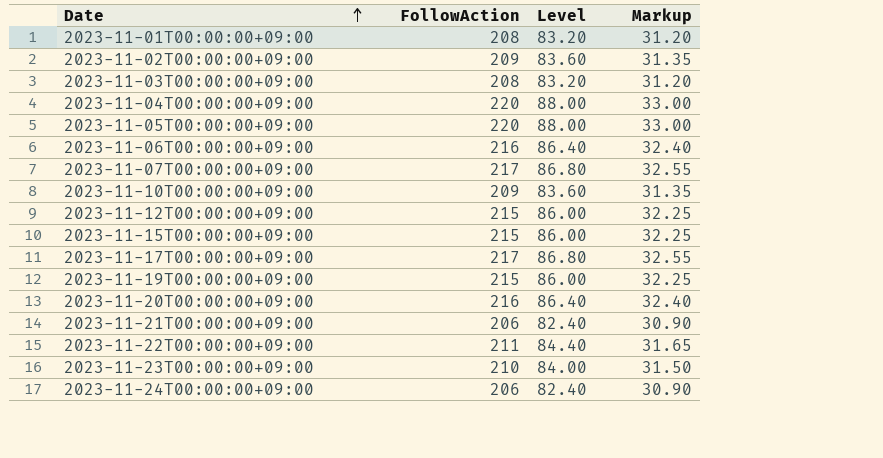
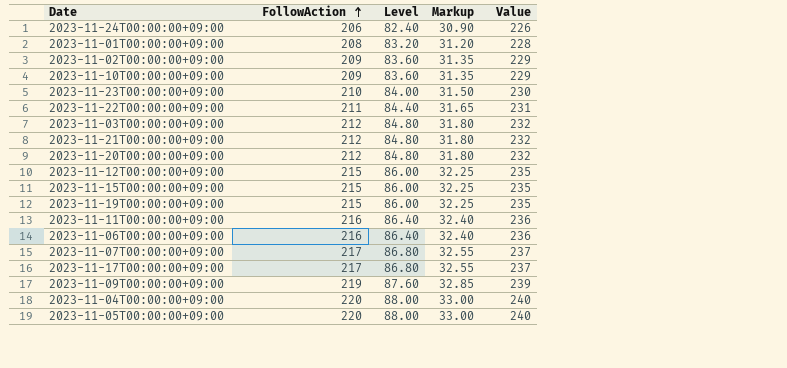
row order: Date ascending -> FollowAction ascending
column Value | formula: none -> [FollowAction] + 20
2023-11-03T00:00:00+09:00 | FollowAction: 208 -> 212
2023-11-03T00:00:00+09:00 | Level: 83.20 -> 84.80
2023-11-03T00:00:00+09:00 | Markup: 31.20 -> 31.80
2023-11-21T00:00:00+09:00 | FollowAction: 206 -> 212
2023-11-21T00:00:00+09:00 | Level: 82.40 -> 84.80
2023-11-21T00:00:00+09:00 | Markup: 30.90 -> 31.80
2023-11-20T00:00:00+09:00 | FollowAction: 216 -> 212
2023-11-20T00:00:00+09:00 | Level: 86.40 -> 84.80
2023-11-20T00:00:00+09:00 | Markup: 32.40 -> 31.80
row 2023-11-11T00:00:00+09:00: none -> 216 | 86.40 | 32.40 | 236
row 2023-11-09T00:00:00+09:00: none -> 219 | 87.60 | 32.85 | 239

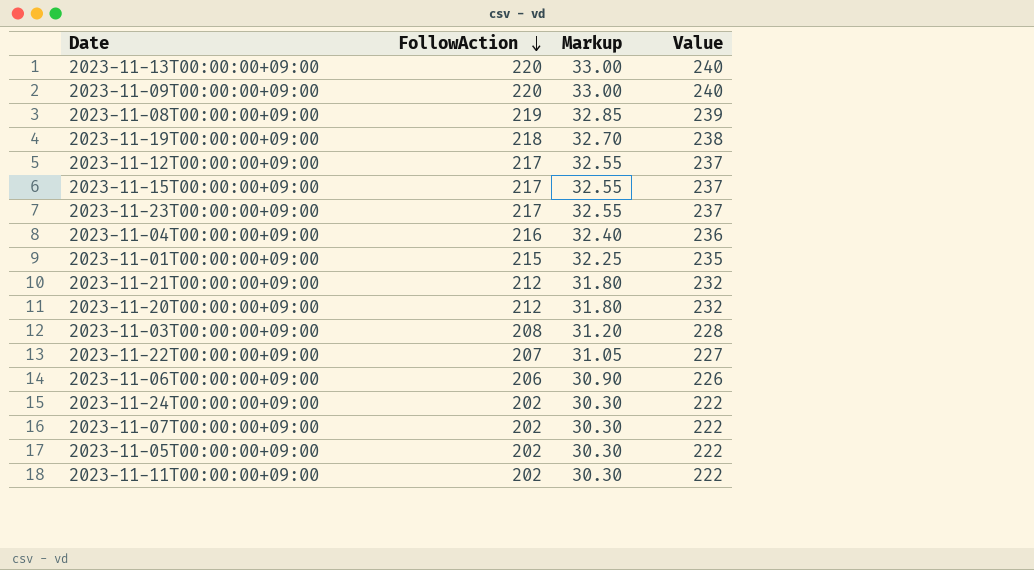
row order: FollowAction ascending -> FollowAction descending
column Level | formula: [FollowAction] * 0.4 -> none
row 2023-11-02T00:00:00+09:00: 209 | 83.60 | 31.35 | 229 -> none
row 2023-11-10T00:00:00+09:00: 209 | 83.60 | 31.35 | 229 -> none
row 2023-11-17T00:00:00+09:00: 217 | 86.80 | 32.55 | 237 -> none
row 2023-11-13T00:00:00+09:00: none -> 220 | 33.00 | 240
2023-11-09T00:00:00+09:00 | FollowAction: 219 -> 220
2023-11-09T00:00:00+09:00 | Markup: 32.85 -> 33.00
2023-11-09T00:00:00+09:00 | Value: 239 -> 240
row 2023-11-08T00:00:00+09:00: none -> 219 | 32.85 | 239
2023-11-19T00:00:00+09:00 | FollowAction: 215 -> 218
2023-11-19T00:00:00+09:00 | Markup: 32.25 -> 32.70
2023-11-19T00:00:00+09:00 | Value: 235 -> 238
2023-11-12T00:00:00+09:00 | FollowAction: 215 -> 217
2023-11-12T00:00:00+09:00 | Markup: 32.25 -> 32.55
2023-11-12T00:00:00+09:00 | Value: 235 -> 237
2023-11-15T00:00:00+09:00 | FollowAction: 215 -> 217
2023-11-15T00:00:00+09:00 | Markup: 32.25 -> 32.55
2023-11-15T00:00:00+09:00 | Value: 235 -> 237
2023-11-23T00:00:00+09:00 | FollowAction: 210 -> 217
2023-11-23T00:00:00+09:00 | Markup: 31.50 -> 32.55
2023-11-23T00:00:00+09:00 | Value: 230 -> 237
2023-11-04T00:00:00+09:00 | FollowAction: 220 -> 216
2023-11-04T00:00:00+09:00 | Markup: 33.00 -> 32.40
2023-11-04T00:00:00+09:00 | Value: 240 -> 236
2023-11-01T00:00:00+09:00 | FollowAction: 208 -> 215
2023-11-01T00:00:00+09:00 | Markup: 31.20 -> 32.25
2023-11-01T00:00:00+09:00 | Value: 228 -> 235
2023-11-03T00:00:00+09:00 | FollowAction: 212 -> 208
2023-11-03T00:00:00+09:00 | Markup: 31.80 -> 31.20
2023-11-03T00:00:00+09:00 | Value: 232 -> 228
2023-11-22T00:00:00+09:00 | FollowAction: 211 -> 207
2023-11-22T00:00:00+09:00 | Markup: 31.65 -> 31.05
2023-11-22T00:00:00+09:00 | Value: 231 -> 227
2023-11-06T00:00:00+09:00 | FollowAction: 216 -> 206
2023-11-06T00:00:00+09:00 | Markup: 32.40 -> 30.90
2023-11-06T00:00:00+09:00 | Value: 236 -> 226
2023-11-24T00:00:00+09:00 | FollowAction: 206 -> 202
2023-11-24T00:00:00+09:00 | Markup: 30.90 -> 30.30
2023-11-24T00:00:00+09:00 | Value: 226 -> 222
2023-11-07T00:00:00+09:00 | FollowAction: 217 -> 202
2023-11-07T00:00:00+09:00 | Markup: 32.55 -> 30.30
2023-11-07T00:00:00+09:00 | Value: 237 -> 222
2023-11-05T00:00:00+09:00 | FollowAction: 220 -> 202
2023-11-05T00:00:00+09:00 | Markup: 33.00 -> 30.30
2023-11-05T00:00:00+09:00 | Value: 240 -> 222
2023-11-11T00:00:00+09:00 | FollowAction: 216 -> 202
2023-11-11T00:00:00+09:00 | Markup: 32.40 -> 30.30
2023-11-11T00:00:00+09:00 | Value: 236 -> 222

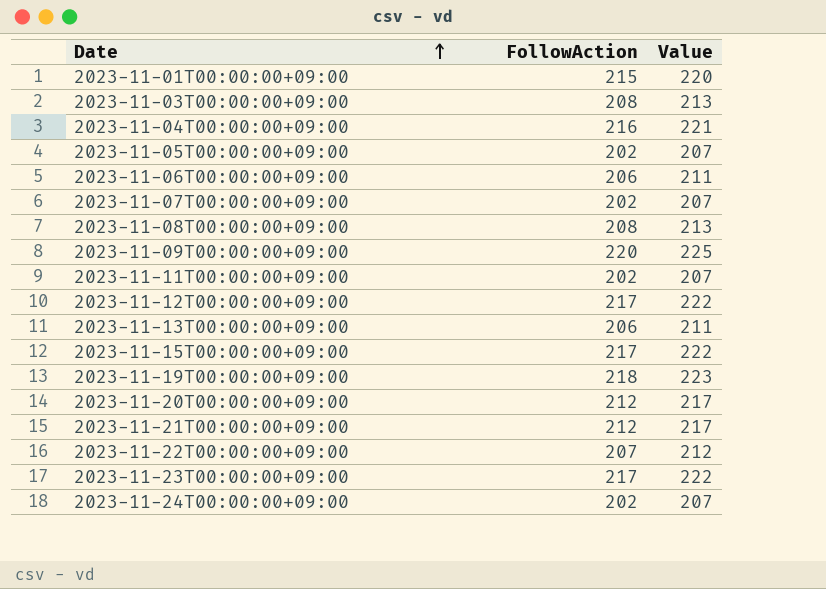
row order: FollowAction descending -> Date ascending
column Markup | formula: [FollowAction] * 0.15 -> none
column Value | formula: [FollowAction] + 20 -> [FollowAction] + 5
2023-11-08T00:00:00+09:00 | FollowAction: 219 -> 208
2023-11-13T00:00:00+09:00 | FollowAction: 220 -> 206

